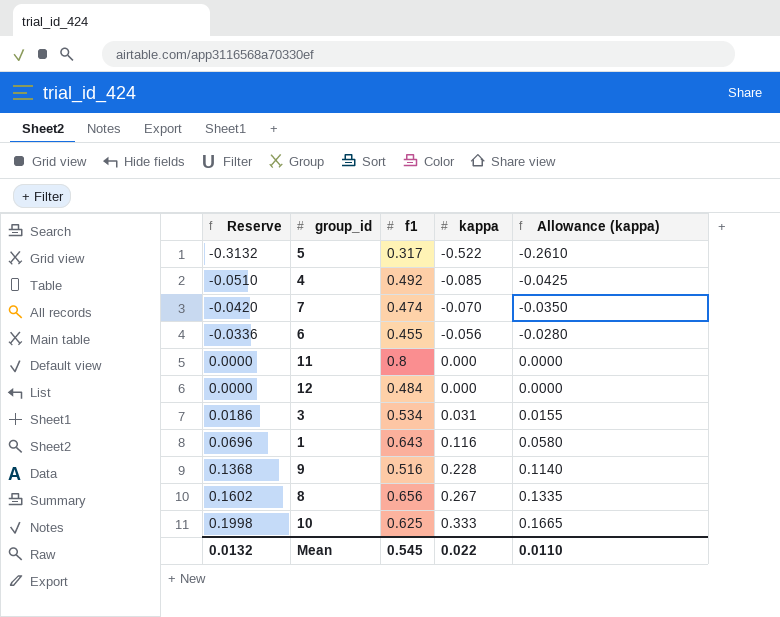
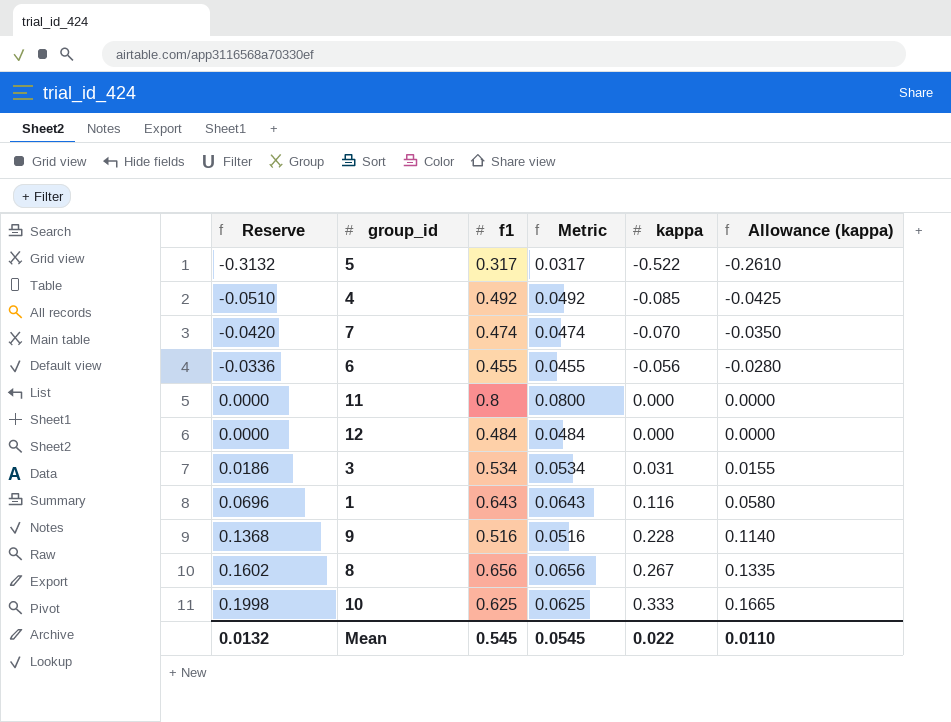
column Metric | formula: none -> [f1] * 0.1

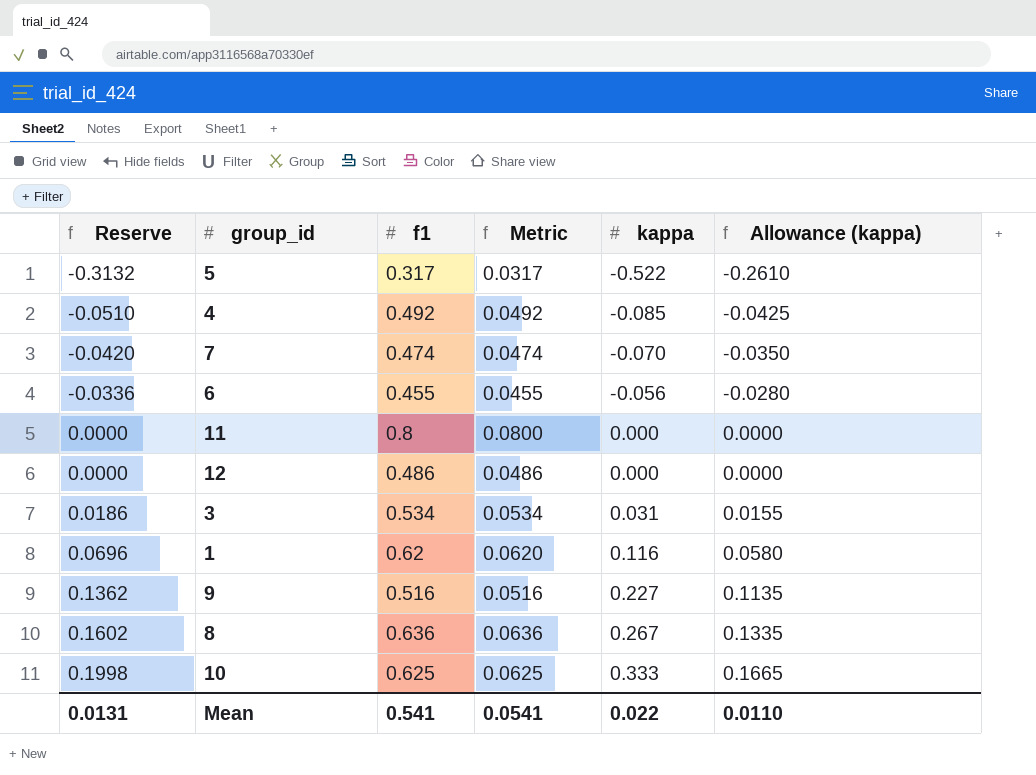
12 | f1: 0.484 -> 0.486
12 | Metric: 0.0484 -> 0.0486
1 | f1: 0.643 -> 0.62
1 | Metric: 0.0643 -> 0.0620
9 | Reserve: 0.1368 -> 0.1362
9 | kappa: 0.228 -> 0.227
9 | Allowance (kappa): 0.1140 -> 0.1135
8 | f1: 0.656 -> 0.636
8 | Metric: 0.0656 -> 0.0636
Mean | Reserve: 0.0132 -> 0.0131
Mean | f1: 0.545 -> 0.541
Mean | Metric: 0.0545 -> 0.0541

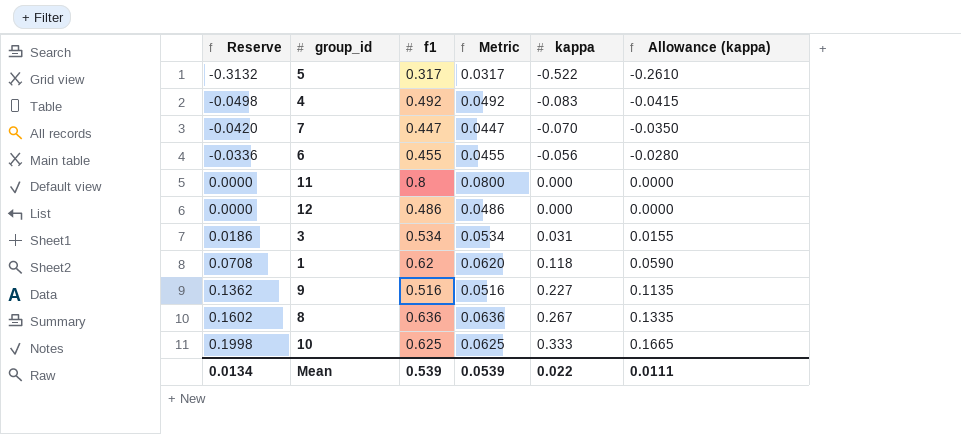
4 | Reserve: -0.0510 -> -0.0498
4 | kappa: -0.085 -> -0.083
4 | Allowance (kappa): -0.0425 -> -0.0415
7 | f1: 0.474 -> 0.447
7 | Metric: 0.0474 -> 0.0447
1 | Reserve: 0.0696 -> 0.0708
1 | kappa: 0.116 -> 0.118
1 | Allowance (kappa): 0.0580 -> 0.0590
Mean | Reserve: 0.0131 -> 0.0134
Mean | f1: 0.541 -> 0.539
Mean | Metric: 0.0541 -> 0.0539
Mean | Allowance (kappa): 0.0110 -> 0.0111

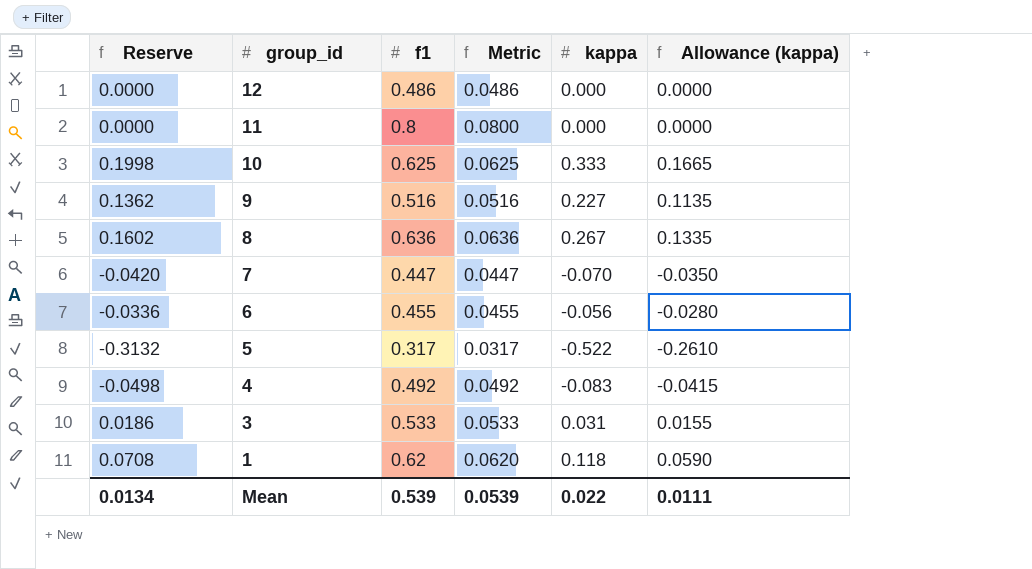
row order: Reserve ascending -> group_id descending
3 | f1: 0.534 -> 0.533
3 | Metric: 0.0534 -> 0.0533

